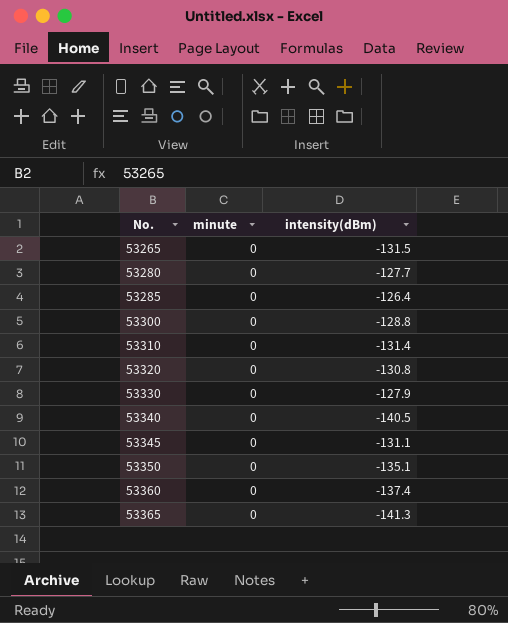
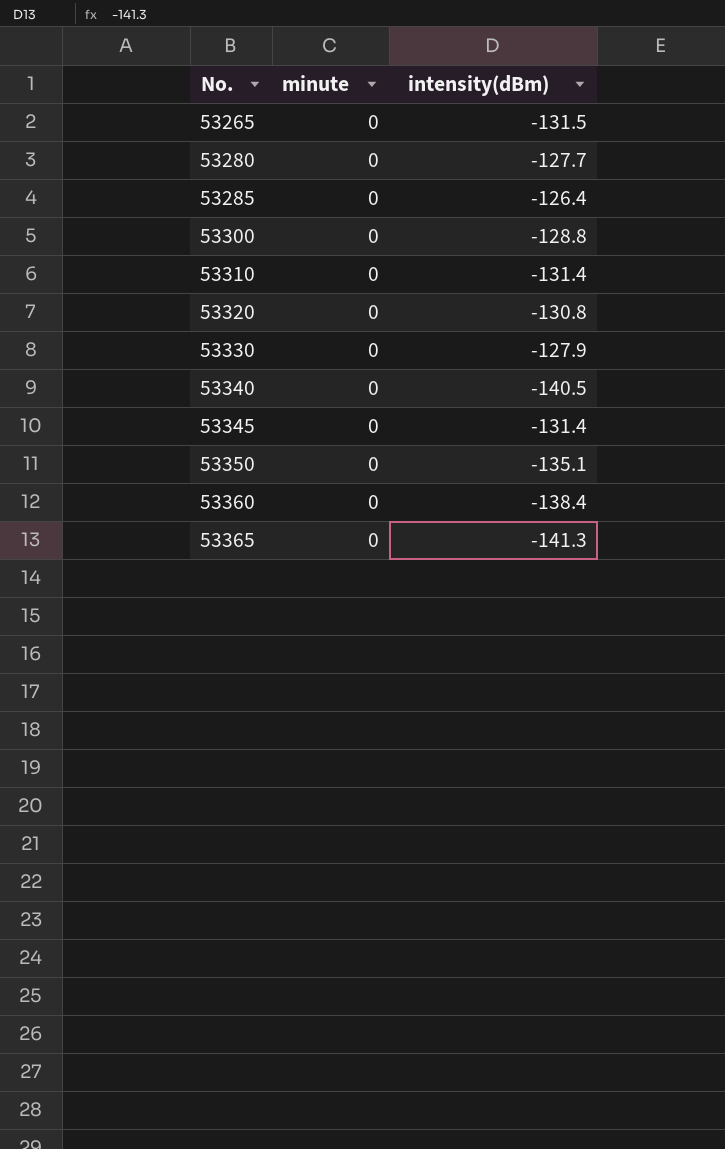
53345 | intensity(dBm): -131.1 -> -131.4
53360 | intensity(dBm): -137.4 -> -138.4

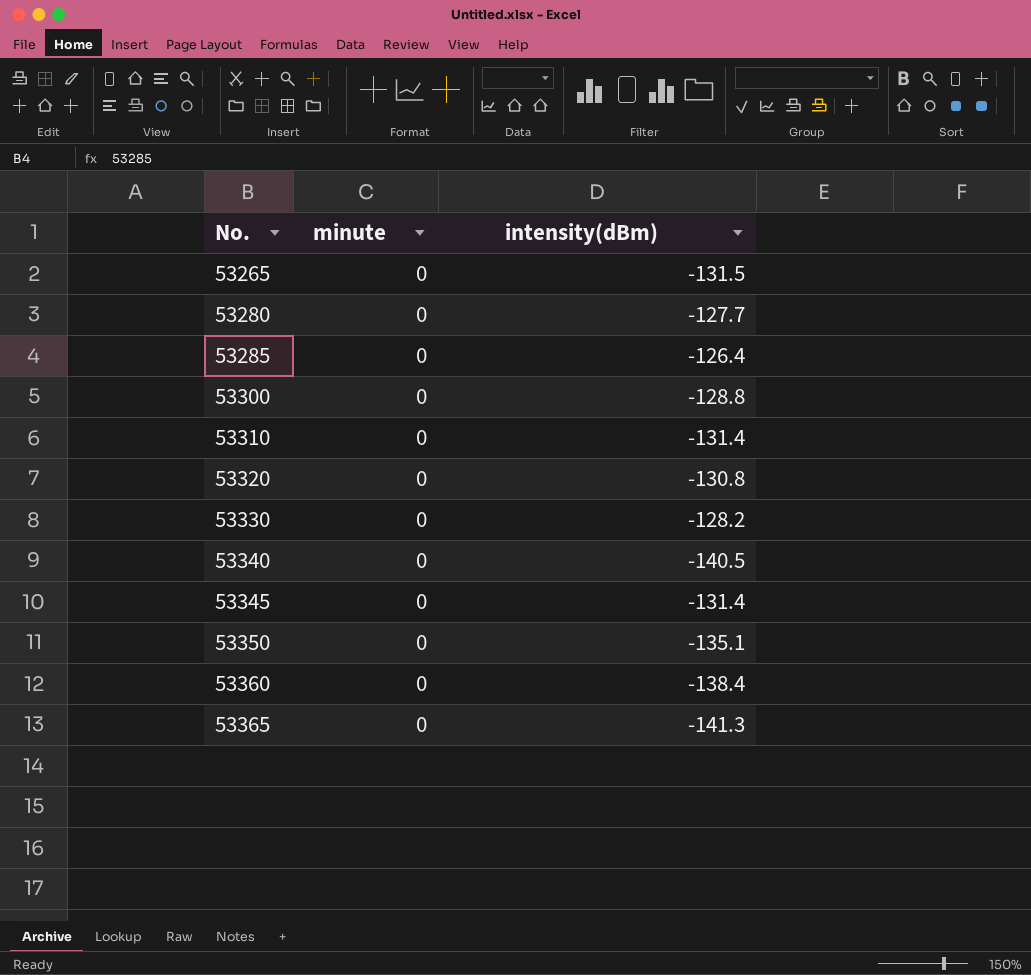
53330 | intensity(dBm): -127.9 -> -128.2

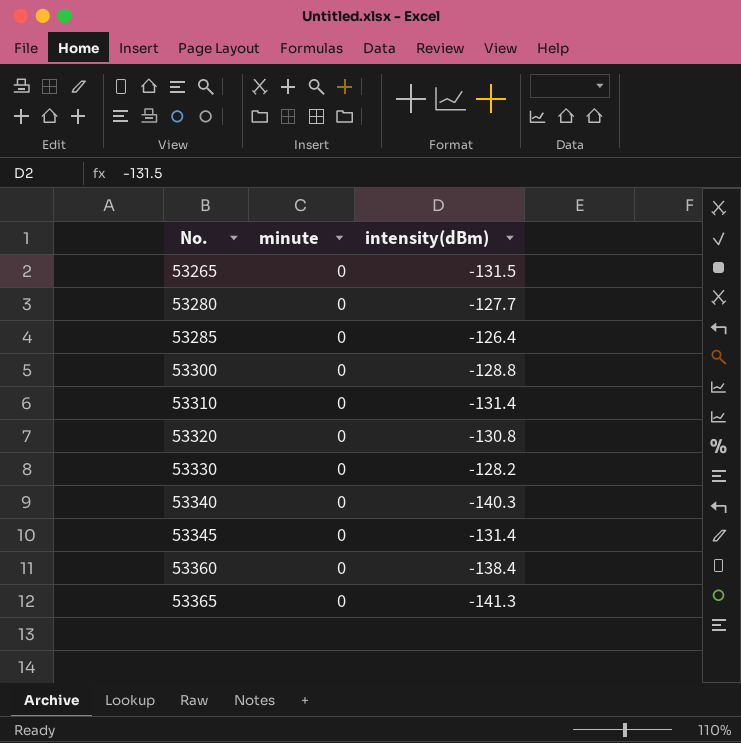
row 53350: 0 | -135.1 -> none
53340 | intensity(dBm): -140.5 -> -140.3

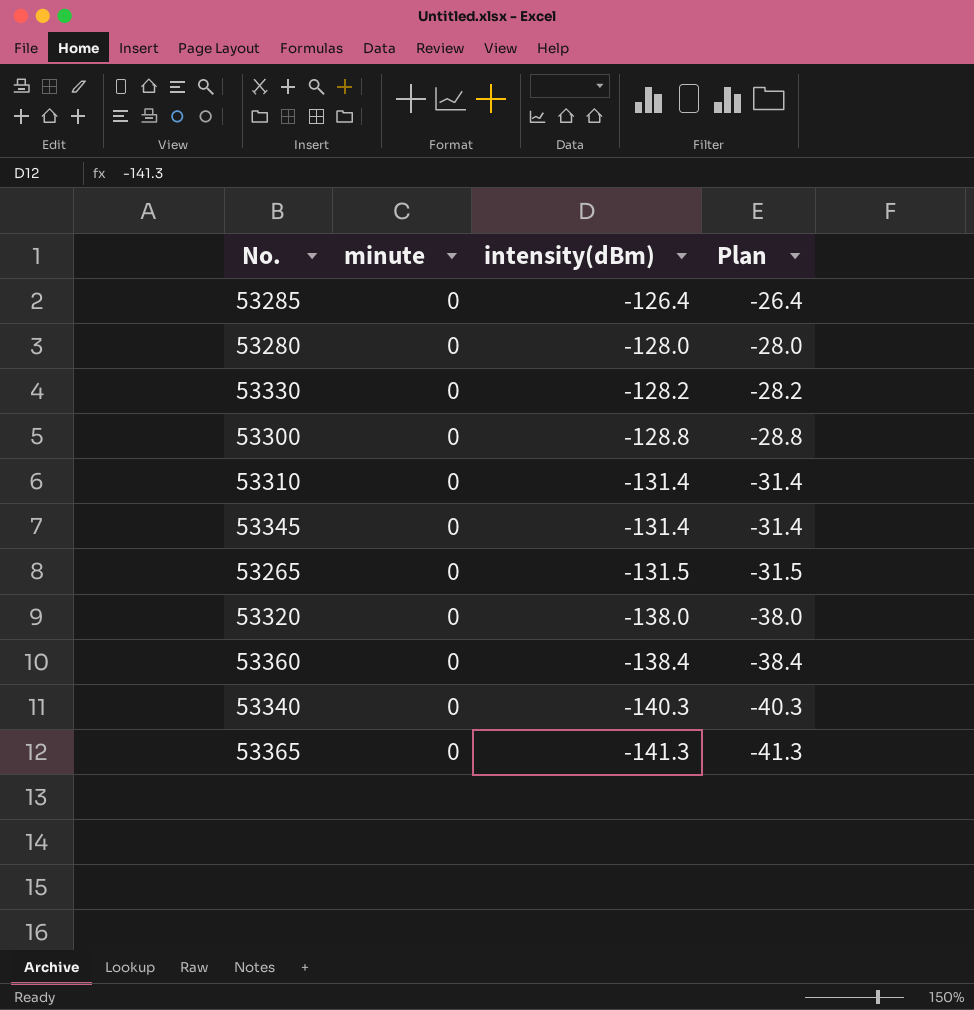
row order: No. ascending -> intensity(dBm) descending
column Plan | formula: none -> [intensity(dBm)] + 100
53280 | intensity(dBm): -127.7 -> -128.0
53320 | intensity(dBm): -130.8 -> -138.0

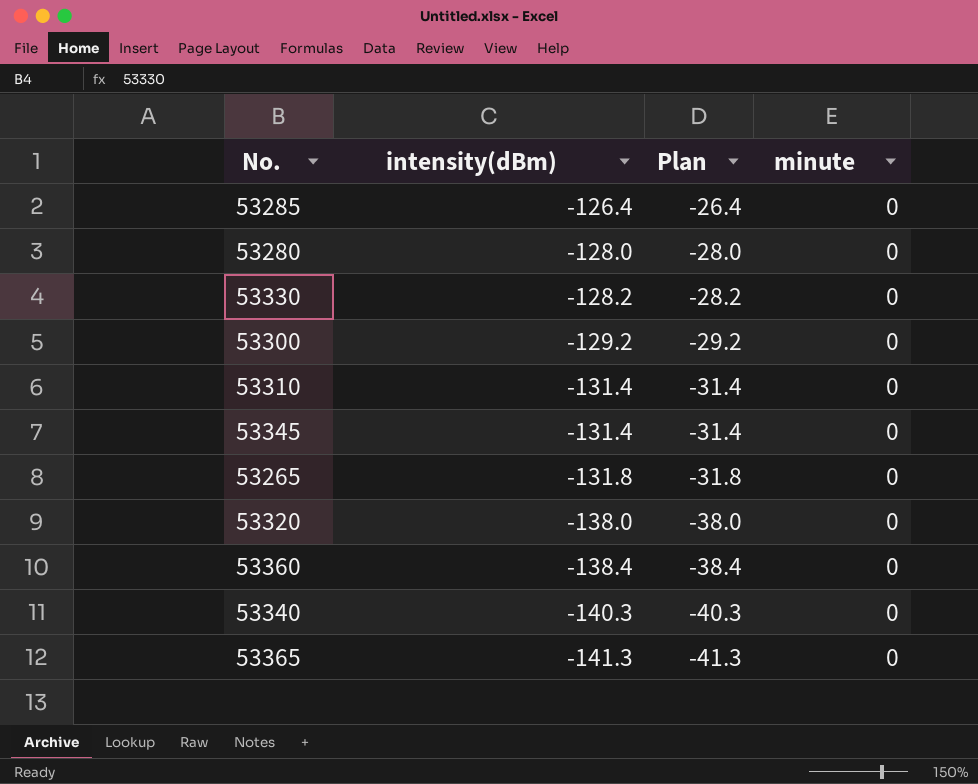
column minute | position: 2 -> 4
53300 | intensity(dBm): -128.8 -> -129.2
53300 | Plan: -28.8 -> -29.2
53265 | intensity(dBm): -131.5 -> -131.8
53265 | Plan: -31.5 -> -31.8

